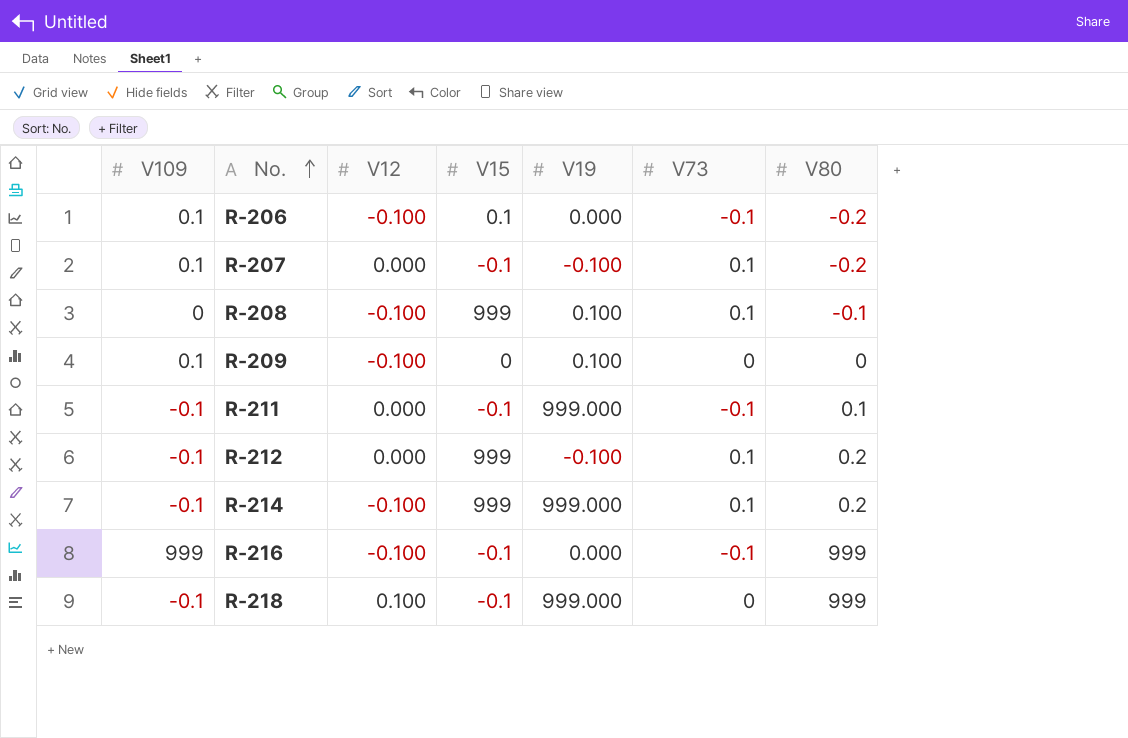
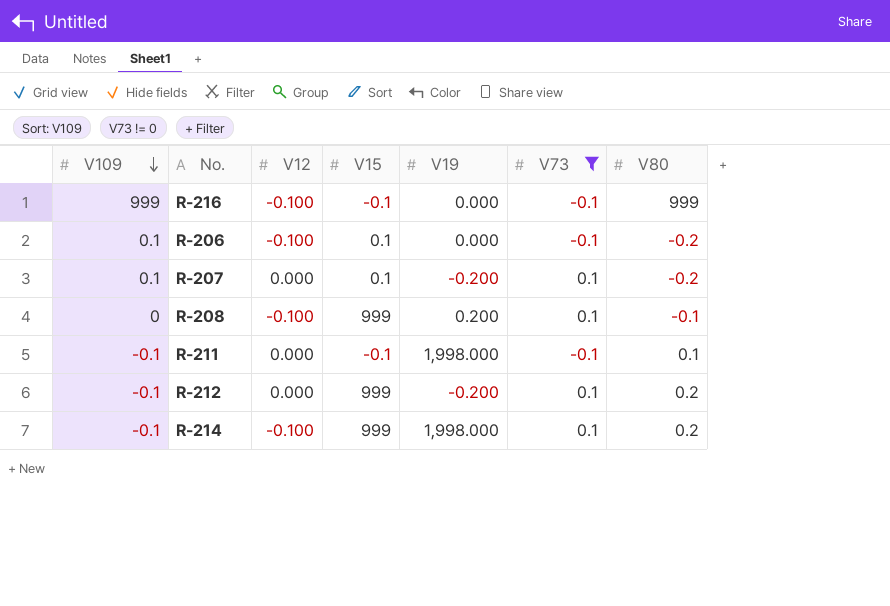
filter: none -> V73 != 0
row order: No. ascending -> V109 descending
R-207 | V15: -0.1 -> 0.1
R-207 | V19: -0.100 -> -0.200
R-208 | V19: 0.100 -> 0.200
R-211 | V19: 999.000 -> 1,998.000
R-212 | V19: -0.100 -> -0.200
R-214 | V19: 999.000 -> 1,998.000

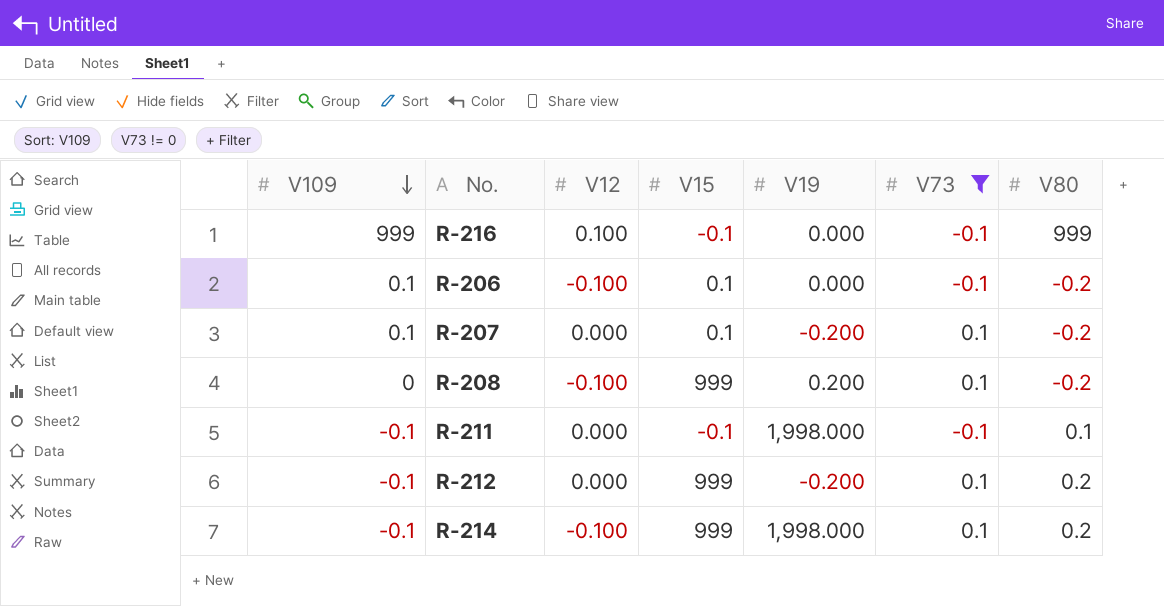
R-216 | V12: -0.100 -> 0.100
R-208 | V80: -0.1 -> -0.2

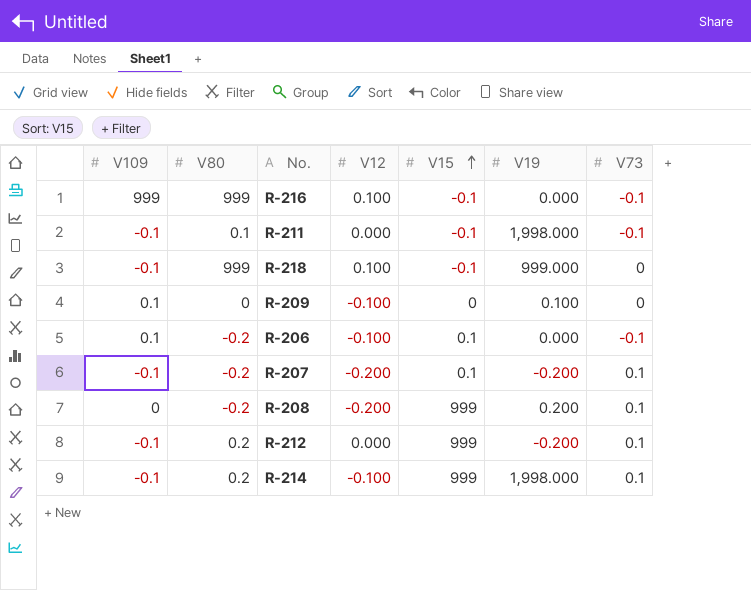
filter: V73 != 0 -> none
row order: V109 descending -> V15 ascending
column V80 | position: 7 -> 2
R-207 | V109: 0.1 -> -0.1
R-207 | V12: 0.000 -> -0.200
R-208 | V12: -0.100 -> -0.200

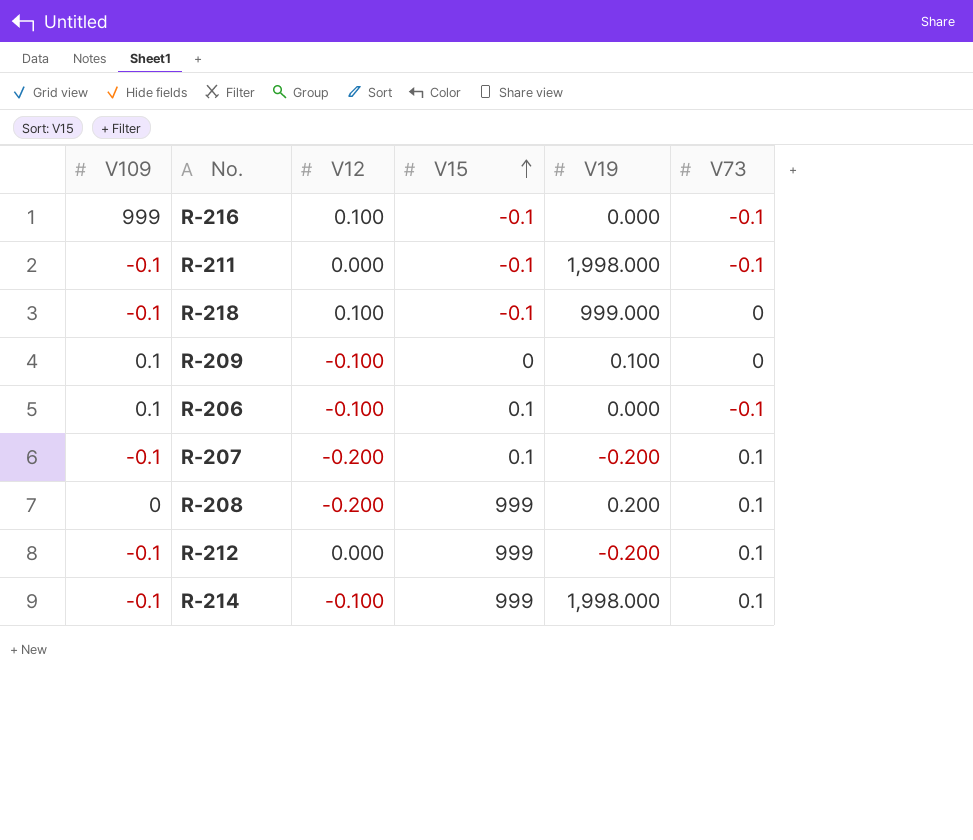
column V80 | position: 2 -> none

